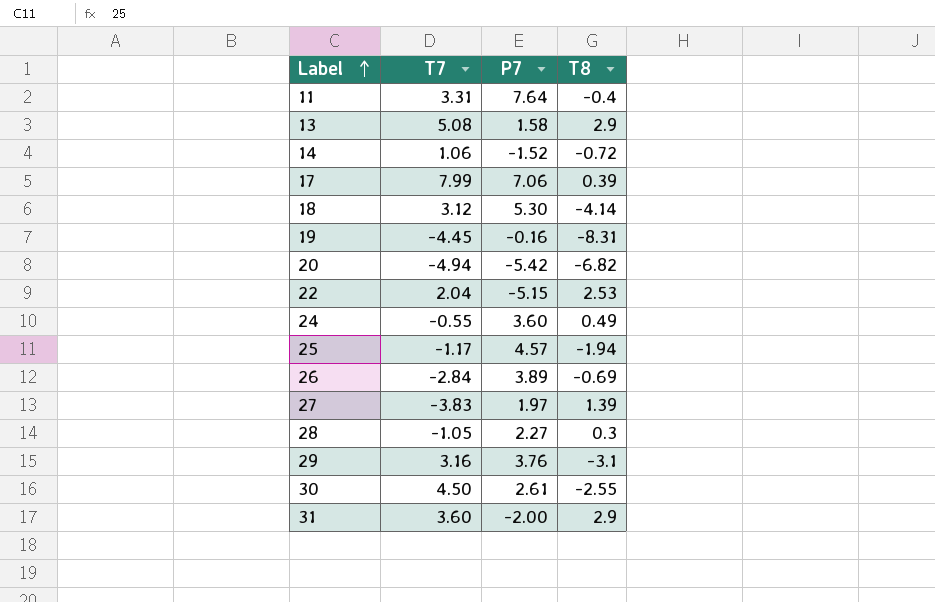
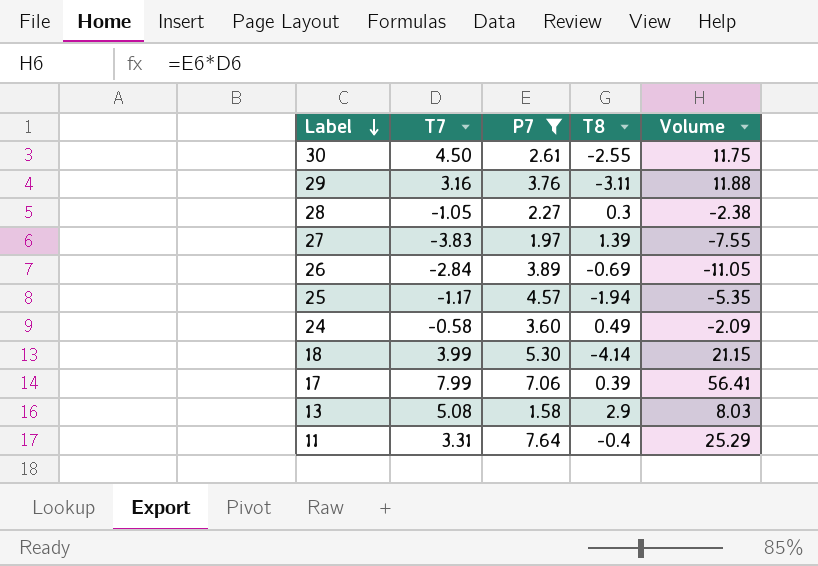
filter: none -> P7 >= 1.58
row order: Label ascending -> Label descending
column Volume | formula: none -> [T7] * [P7]
29 | T8: -3.1 -> -3.11
24 | T7: -0.55 -> -0.58
18 | T7: 3.12 -> 3.99

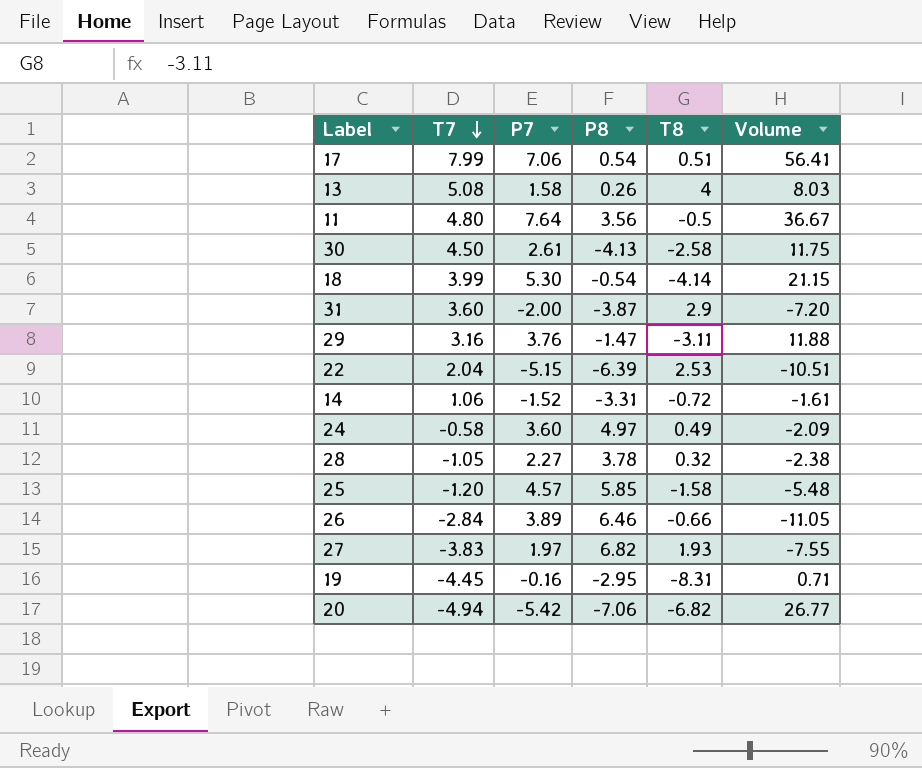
filter: P7 >= 1.58 -> none
row order: Label descending -> T7 descending
column P8 | position: none -> 4
17 | T8: 0.39 -> 0.51
13 | T8: 2.9 -> 4
11 | T7: 3.31 -> 4.80
11 | T8: -0.4 -> -0.5
11 | Volume: 25.29 -> 36.67
30 | T8: -2.55 -> -2.58
28 | T8: 0.3 -> 0.32
25 | T7: -1.17 -> -1.20
25 | T8: -1.94 -> -1.58
25 | Volume: -5.35 -> -5.48
26 | T8: -0.69 -> -0.66
27 | T8: 1.39 -> 1.93

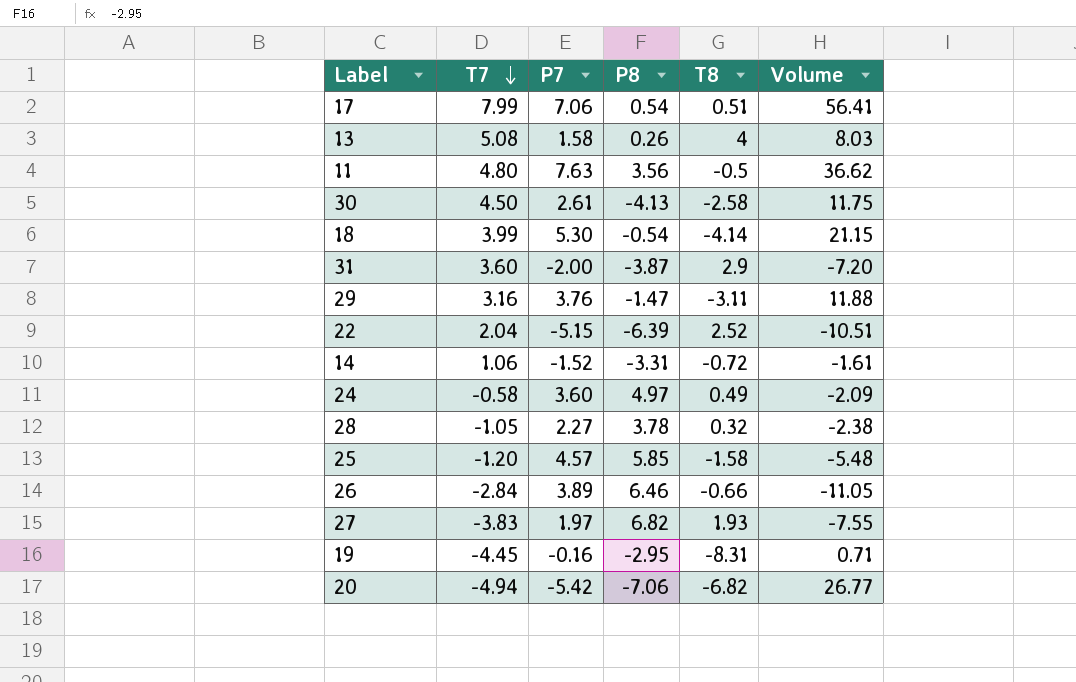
11 | P7: 7.64 -> 7.63
11 | Volume: 36.67 -> 36.62
22 | T8: 2.53 -> 2.52

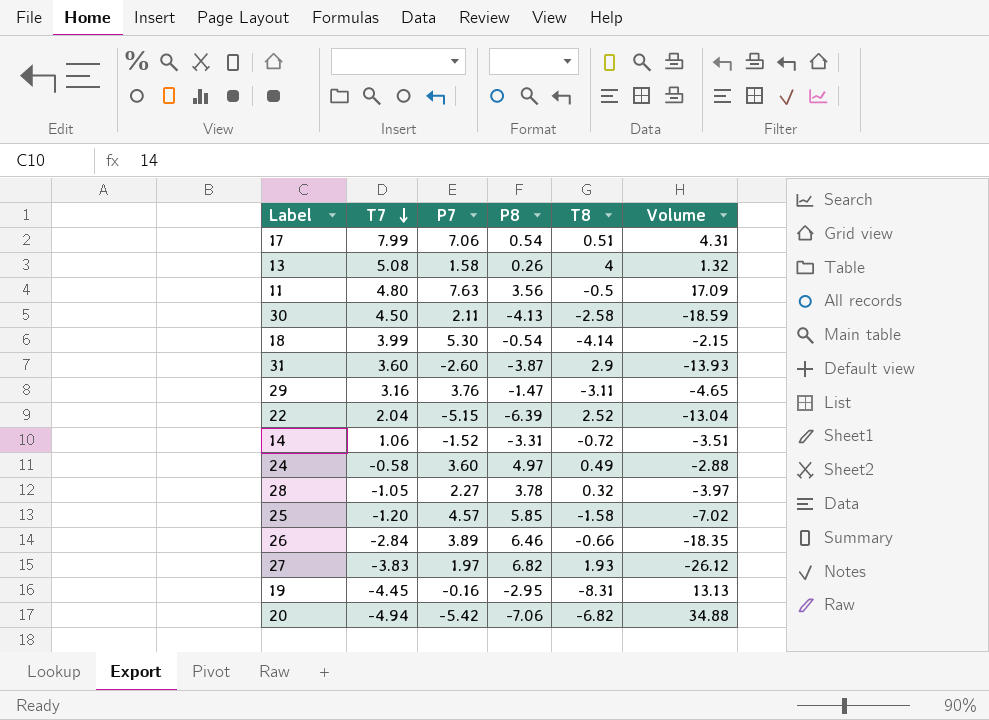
column Volume | formula: [T7] * [P7] -> [T7] * [P8]
30 | P7: 2.61 -> 2.11
31 | P7: -2.00 -> -2.60

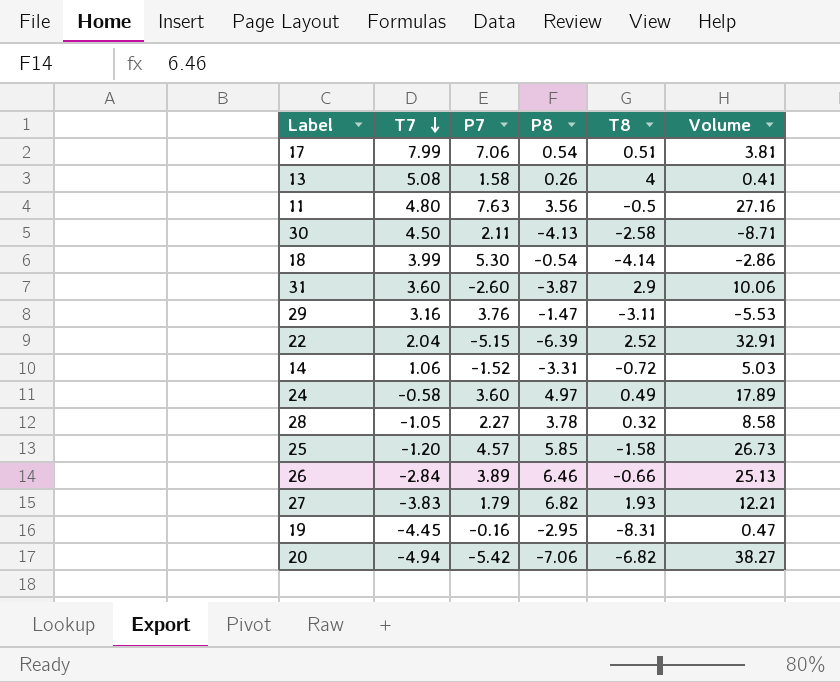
column Volume | formula: [T7] * [P8] -> [P7] * [P8]
27 | P7: 1.97 -> 1.79

